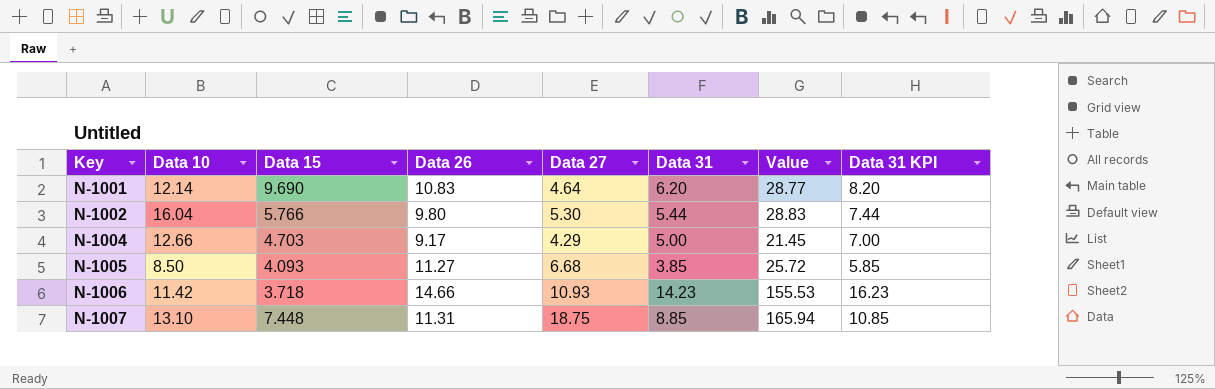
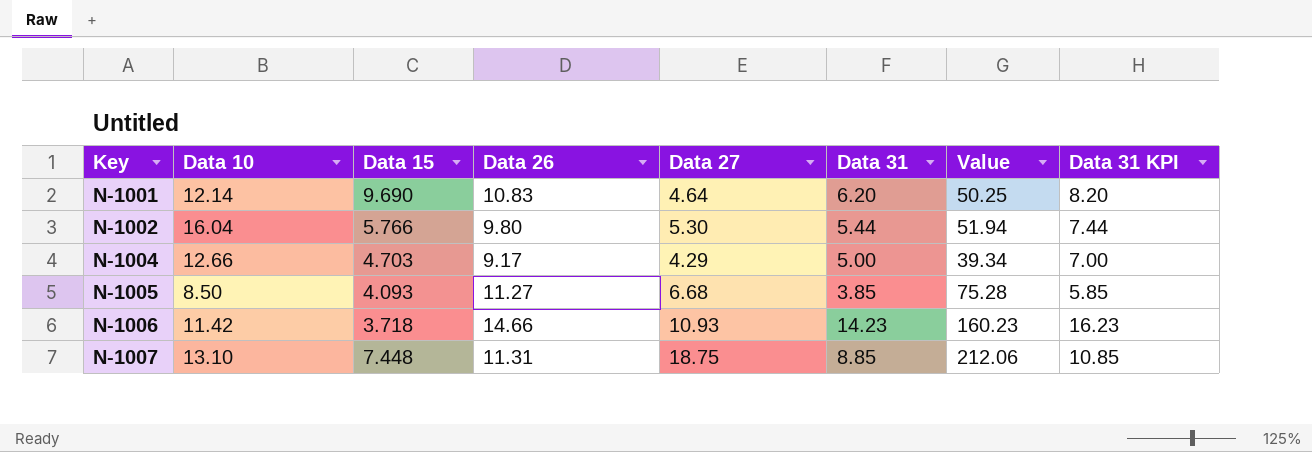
column Value | formula: [Data 27] * [Data 31] -> [Data 26] * [Data 27]

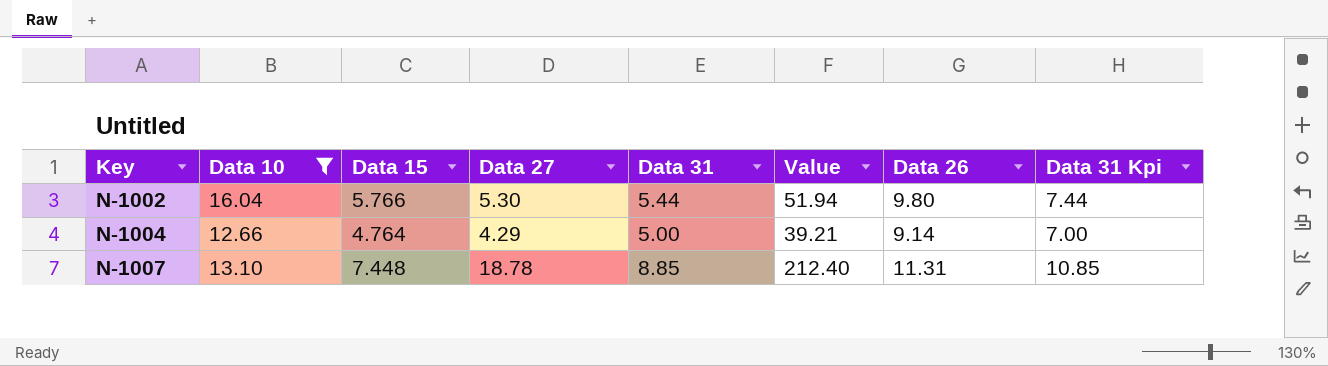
filter: none -> Data 10 >= 12.66
column Data 26 | position: 4 -> 7
column name: Data 31 KPI -> Data 31 Kpi
N-1004 | Data 15: 4.703 -> 4.764
N-1004 | Value: 39.34 -> 39.21
N-1004 | Data 26: 9.17 -> 9.14
N-1007 | Data 27: 18.75 -> 18.78
N-1007 | Value: 212.06 -> 212.40

